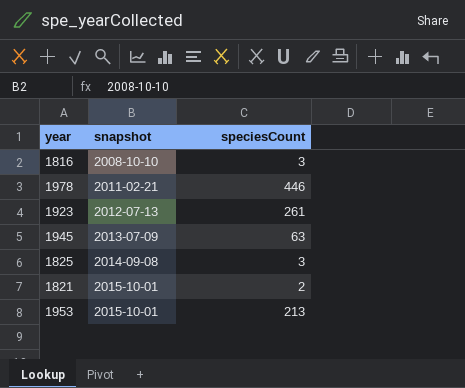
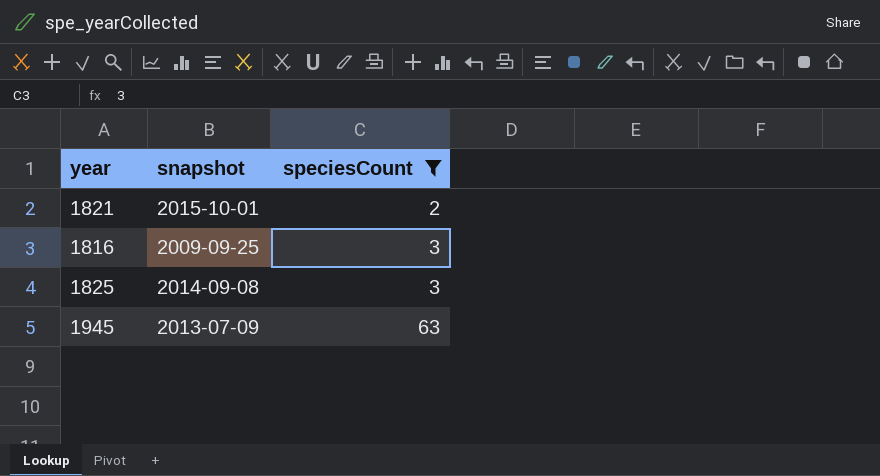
filter: none -> speciesCount <= 63
row order: snapshot ascending -> speciesCount ascending
1816 | snapshot: 2008-10-10 -> 2009-09-25

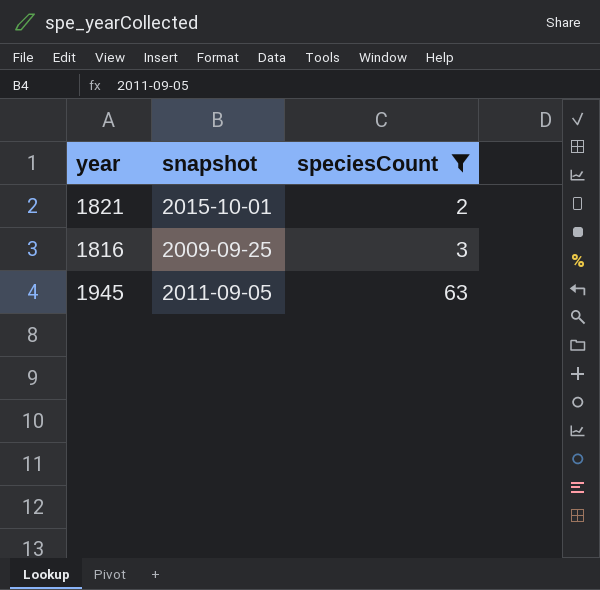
row 1825: 2014-09-08 | 3 -> none
1945 | snapshot: 2013-07-09 -> 2011-09-05

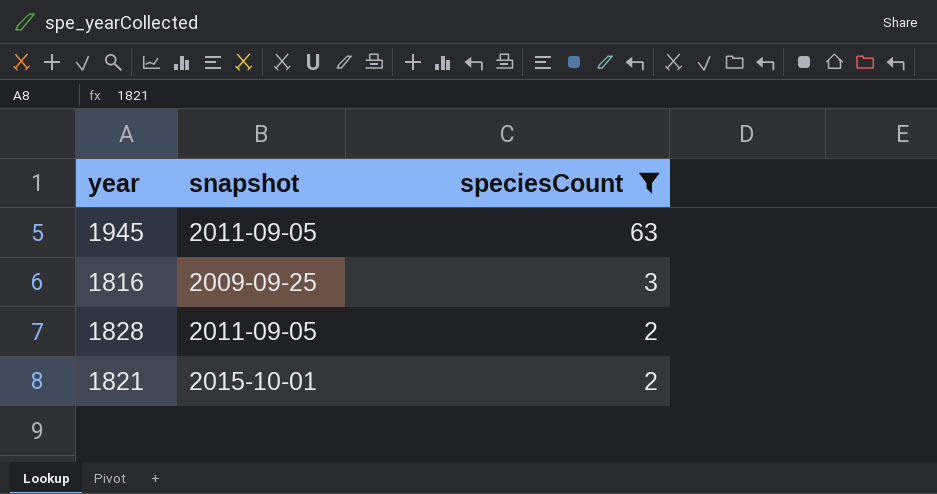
row order: speciesCount ascending -> speciesCount descending
row 1828: none -> 2011-09-05 | 2

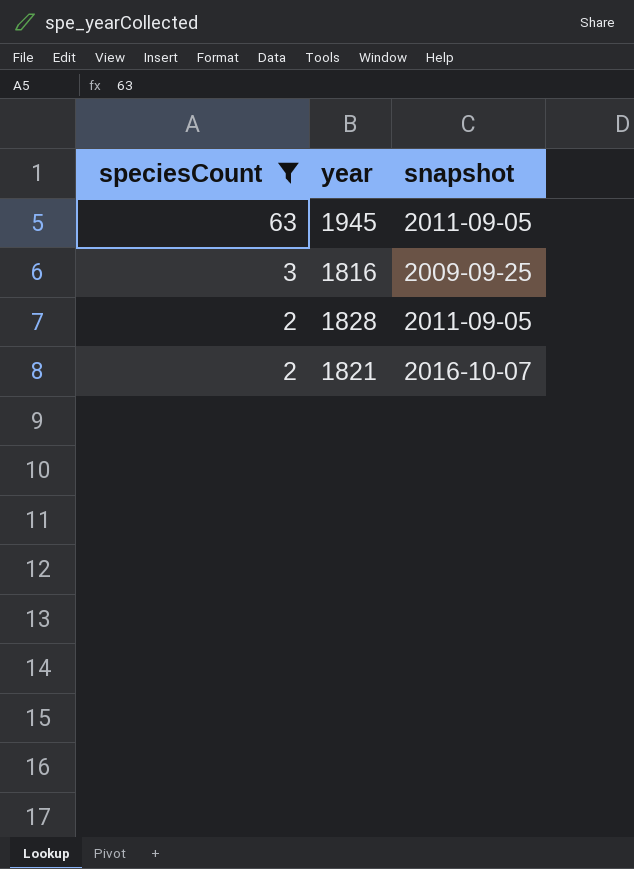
column speciesCount | position: 3 -> 1
1821 | snapshot: 2015-10-01 -> 2016-10-07

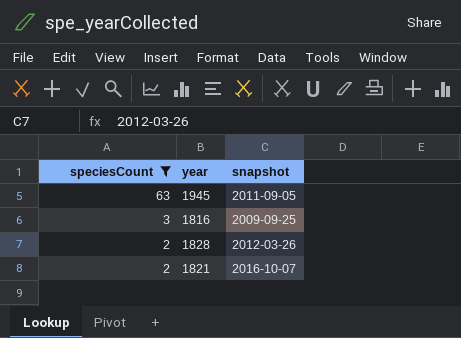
1828 | snapshot: 2011-09-05 -> 2012-03-26

